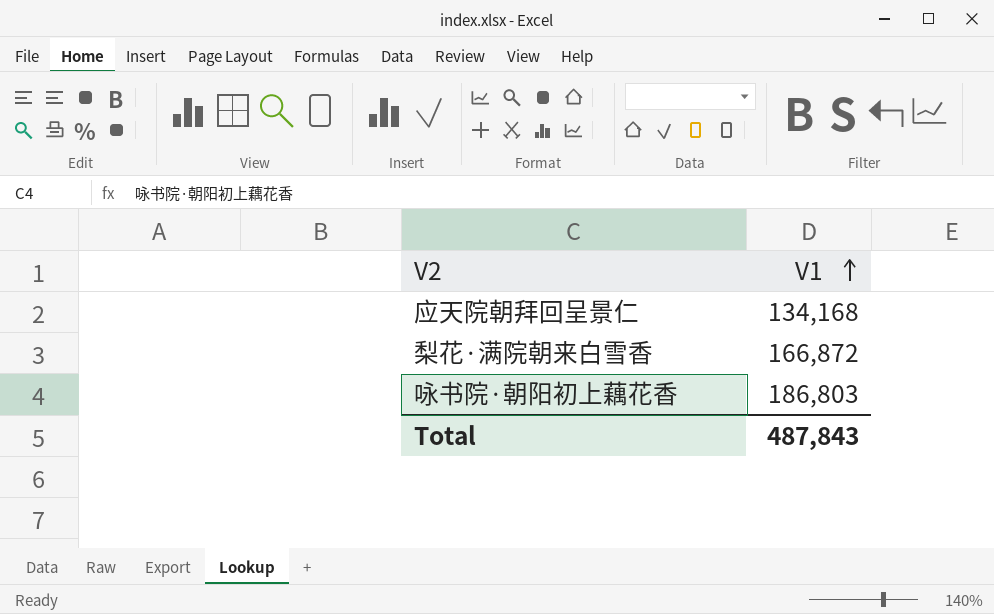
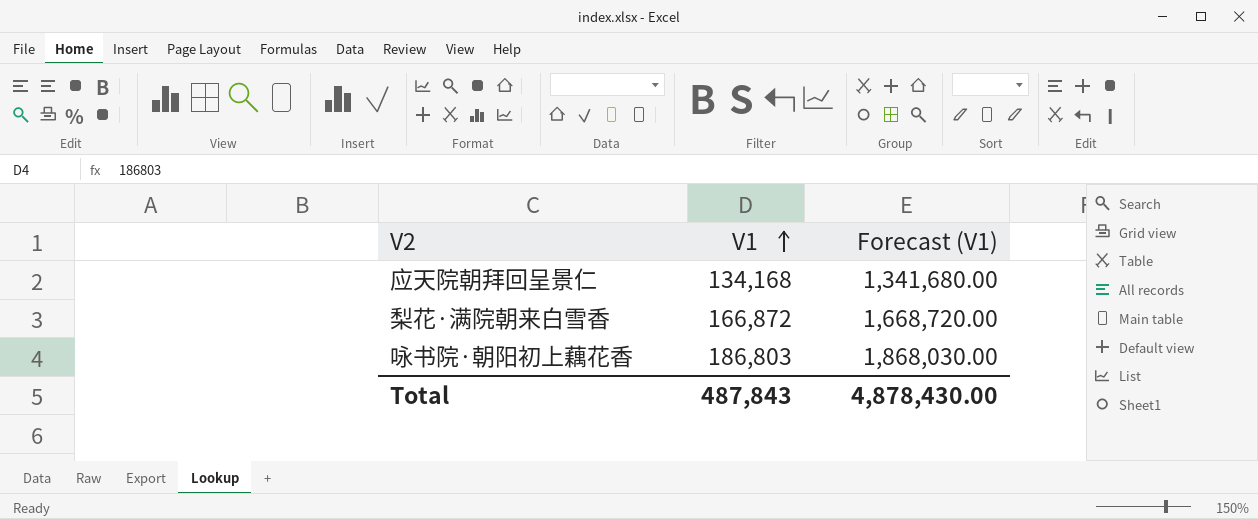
column Forecast (V1) | formula: none -> [V1] * 10

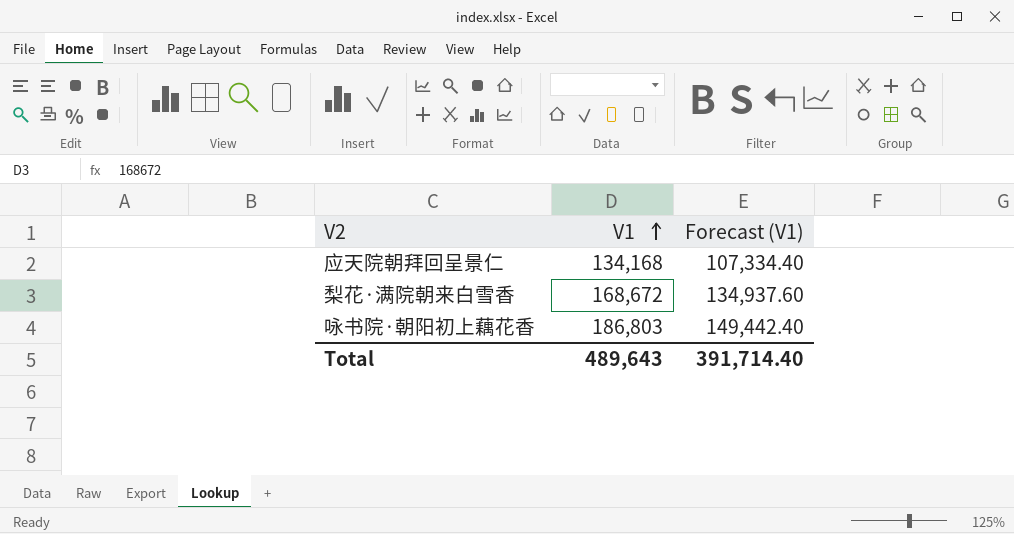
column Forecast (V1) | formula: [V1] * 10 -> [V1] * 0.8
梨花·满院朝来白雪香 | V1: 166,872 -> 168,672
Total | V1: 487,843 -> 489,643
Total | Forecast (V1): 4,878,430.00 -> 391,714.40

